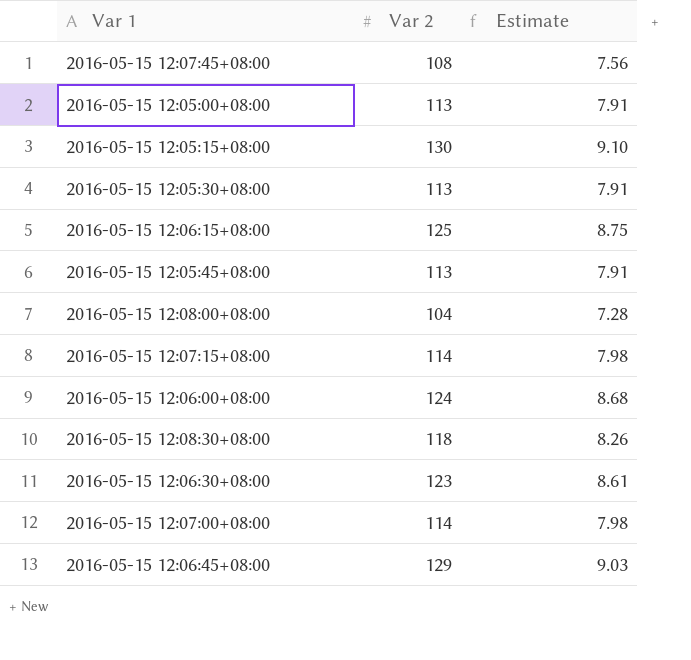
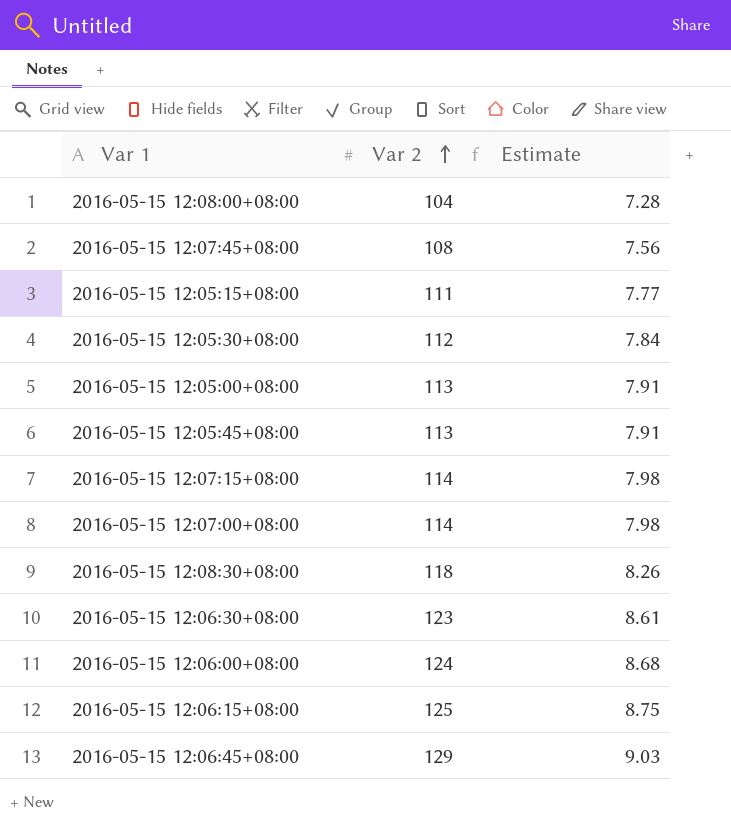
row order: none -> Var 2 ascending
2016-05-15 12:05:15+08:00 | Var 2: 130 -> 111
2016-05-15 12:05:15+08:00 | Estimate: 9.10 -> 7.77
2016-05-15 12:05:30+08:00 | Var 2: 113 -> 112
2016-05-15 12:05:30+08:00 | Estimate: 7.91 -> 7.84

